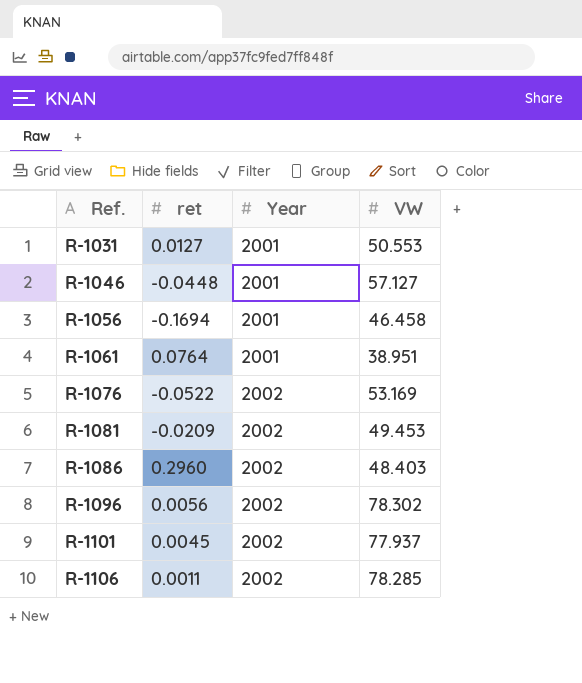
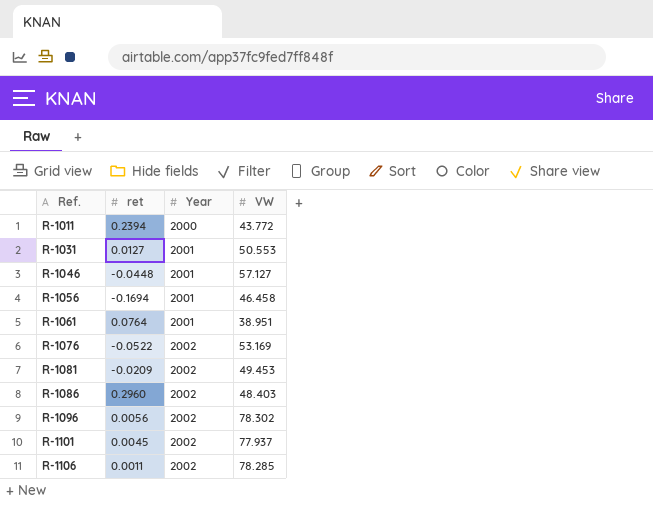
row R-1011: none -> 0.2394 | 2000 | 43.772

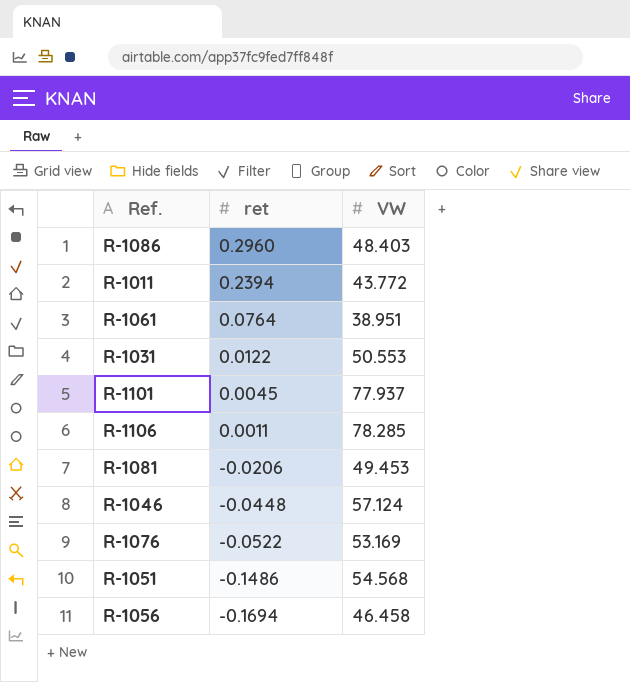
row order: Ref. ascending -> ret descending
column Year | position: 3 -> none
row R-1096: 0.0056 | 2002 | 78.302 -> none
R-1031 | ret: 0.0127 -> 0.0122
R-1081 | ret: -0.0209 -> -0.0206
R-1046 | VW: 57.127 -> 57.124
row R-1051: none -> -0.1486 | 54.568

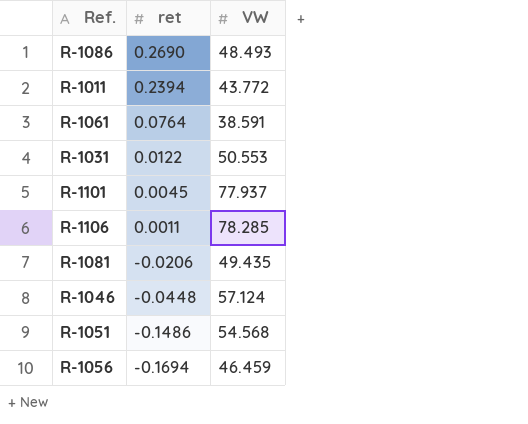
row R-1076: -0.0522 | 53.169 -> none
R-1086 | ret: 0.2960 -> 0.2690
R-1086 | VW: 48.403 -> 48.493
R-1061 | VW: 38.951 -> 38.591
R-1081 | VW: 49.453 -> 49.435
R-1056 | VW: 46.458 -> 46.459

